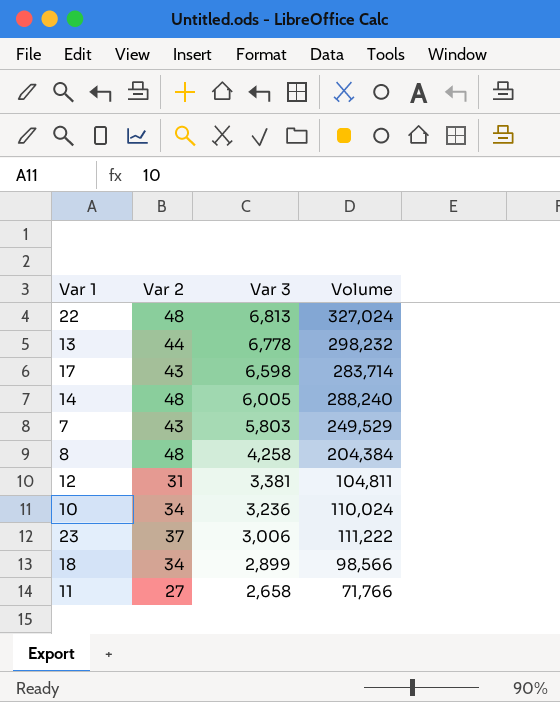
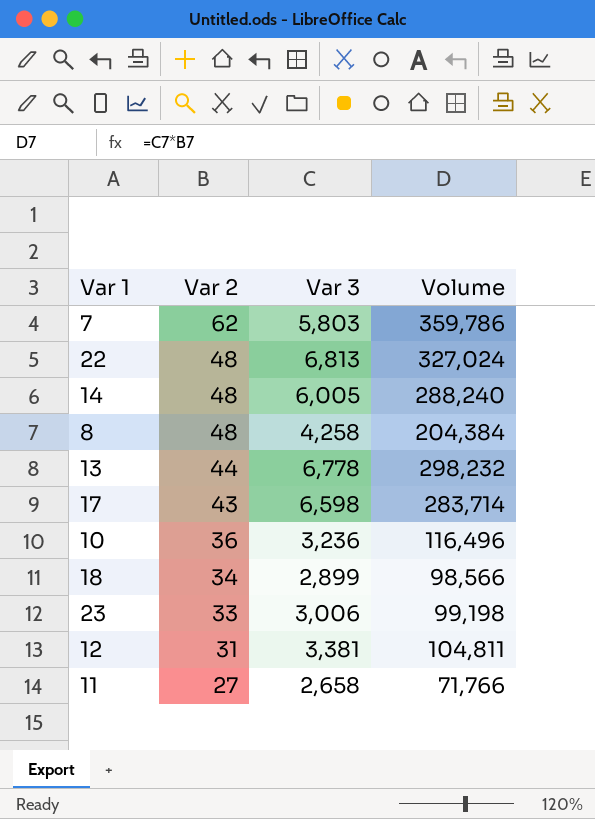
row order: Var 3 descending -> Var 2 descending
7 | Var 2: 43 -> 62
7 | Volume: 249,529 -> 359,786
10 | Var 2: 34 -> 36
10 | Volume: 110,024 -> 116,496
23 | Var 2: 37 -> 33
23 | Volume: 111,222 -> 99,198

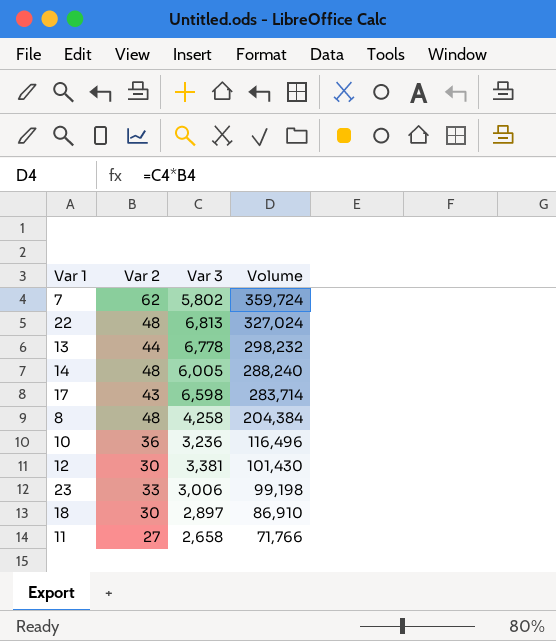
row order: Var 2 descending -> Volume descending
7 | Var 3: 5,803 -> 5,802
7 | Volume: 359,786 -> 359,724
12 | Var 2: 31 -> 30
12 | Volume: 104,811 -> 101,430
18 | Var 2: 34 -> 30
18 | Var 3: 2,899 -> 2,897
18 | Volume: 98,566 -> 86,910

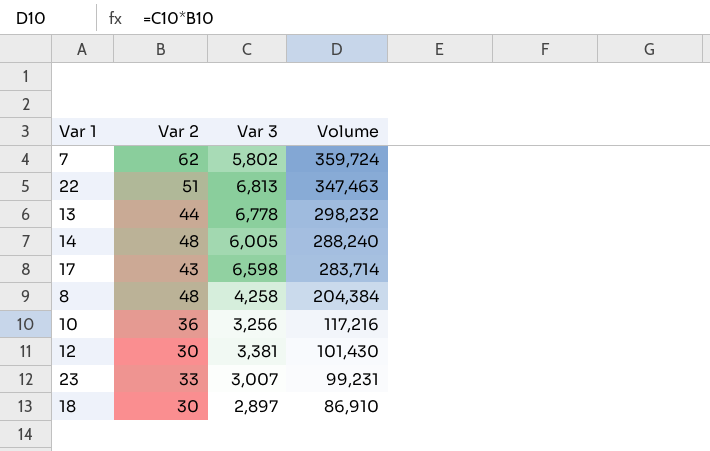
row 11: 27 | 2,658 | 71,766 -> none
22 | Var 2: 48 -> 51
22 | Volume: 327,024 -> 347,463
10 | Var 3: 3,236 -> 3,256
10 | Volume: 116,496 -> 117,216
23 | Var 3: 3,006 -> 3,007
23 | Volume: 99,198 -> 99,231

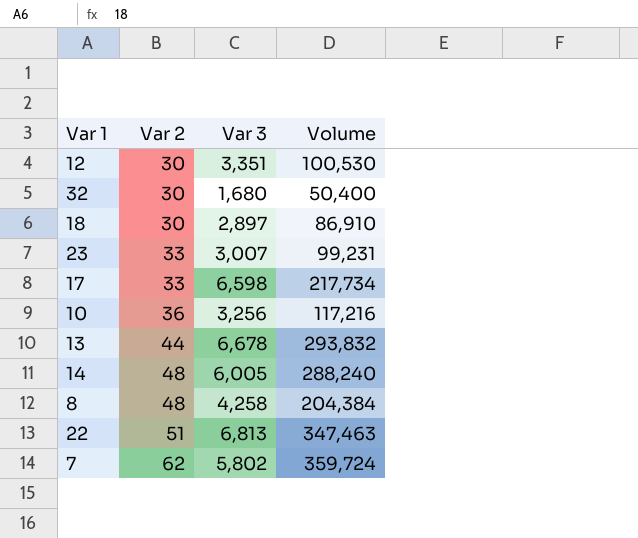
row order: Volume descending -> Var 2 ascending
12 | Var 3: 3,381 -> 3,351
12 | Volume: 101,430 -> 100,530
row 32: none -> 30 | 1,680 | 50,400
17 | Var 2: 43 -> 33
17 | Volume: 283,714 -> 217,734
13 | Var 3: 6,778 -> 6,678
13 | Volume: 298,232 -> 293,832

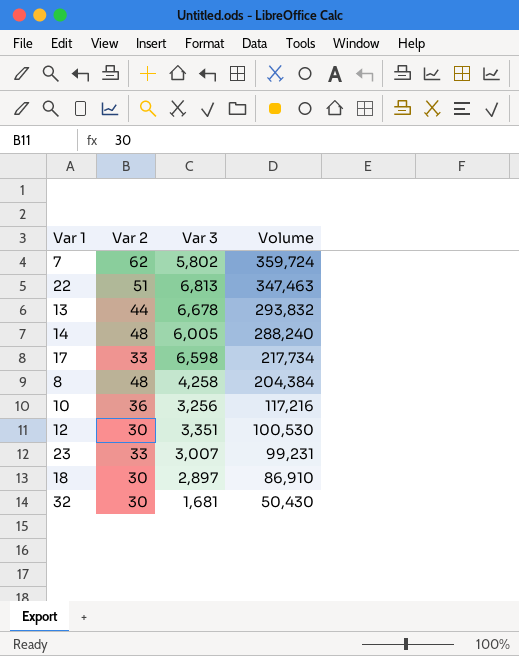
row order: Var 2 ascending -> Volume descending
32 | Var 3: 1,680 -> 1,681
32 | Volume: 50,400 -> 50,430

